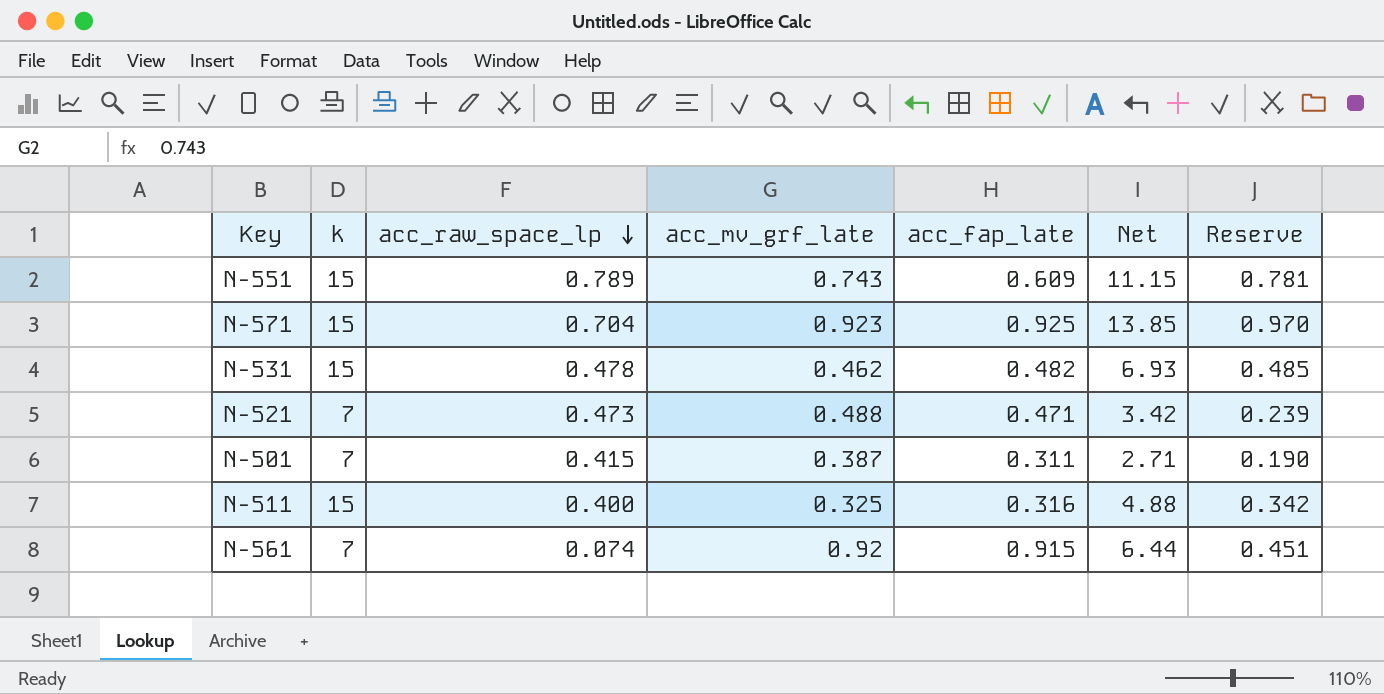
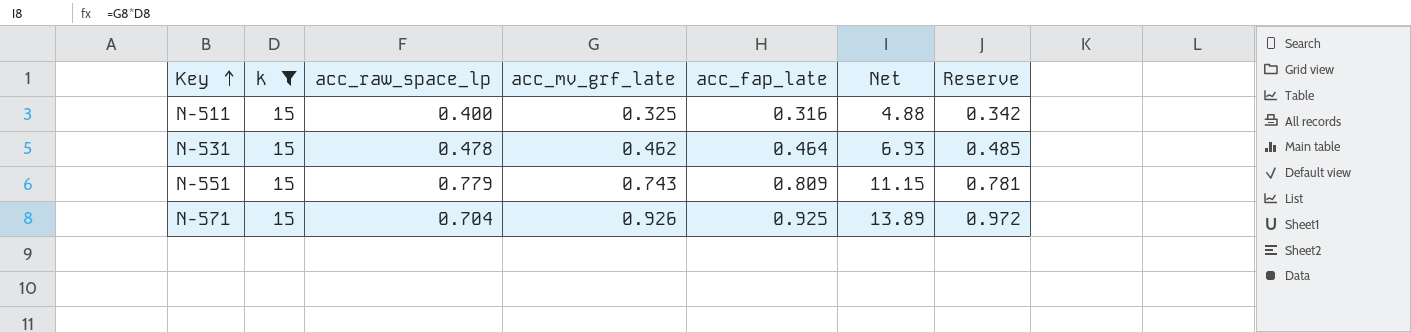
filter: none -> k = 15
row order: acc_raw_space_lp descending -> Key ascending
N-531 | acc_fap_late: 0.482 -> 0.464
N-551 | acc_raw_space_lp: 0.789 -> 0.779
N-551 | acc_fap_late: 0.609 -> 0.809
N-571 | acc_mv_grf_late: 0.923 -> 0.926
N-571 | Net: 13.85 -> 13.89
N-571 | Reserve: 0.970 -> 0.972

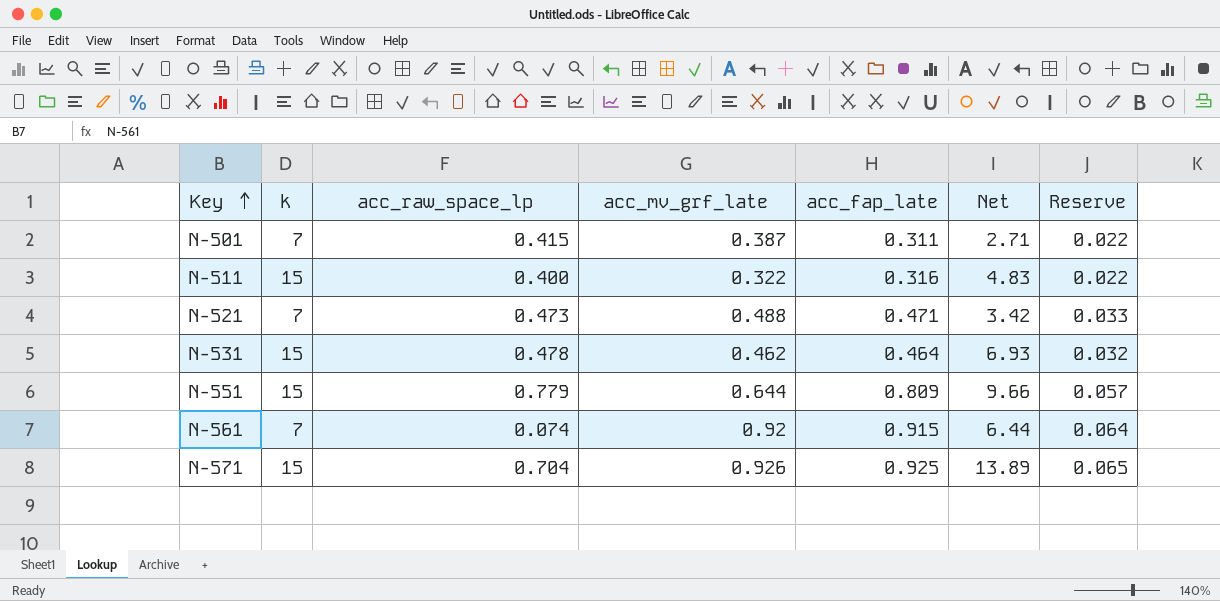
filter: k = 15 -> none
column Reserve | formula: [Net] * 0.07 -> [acc_fap_late] * 0.07
N-511 | acc_mv_grf_late: 0.325 -> 0.322
N-511 | Net: 4.88 -> 4.83
N-551 | acc_mv_grf_late: 0.743 -> 0.644
N-551 | Net: 11.15 -> 9.66

